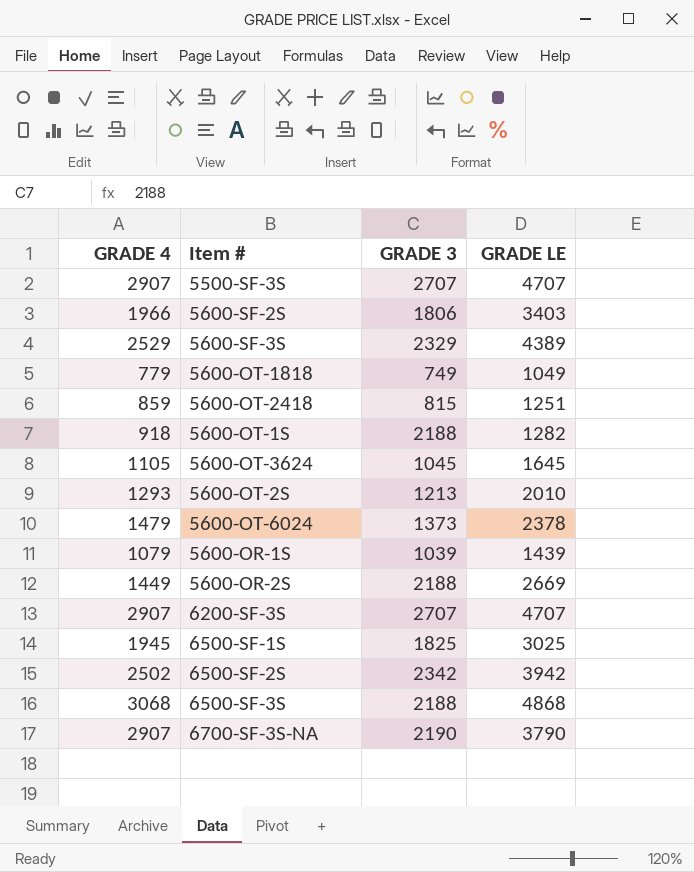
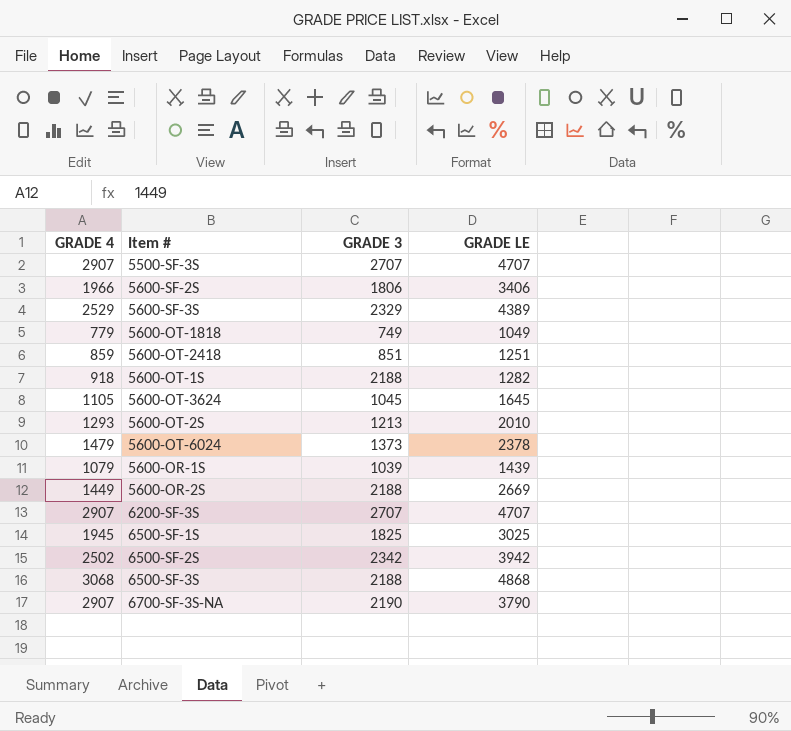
5600-SF-2S | GRADE LE: 3403 -> 3406
5600-OT-2418 | GRADE 3: 815 -> 851

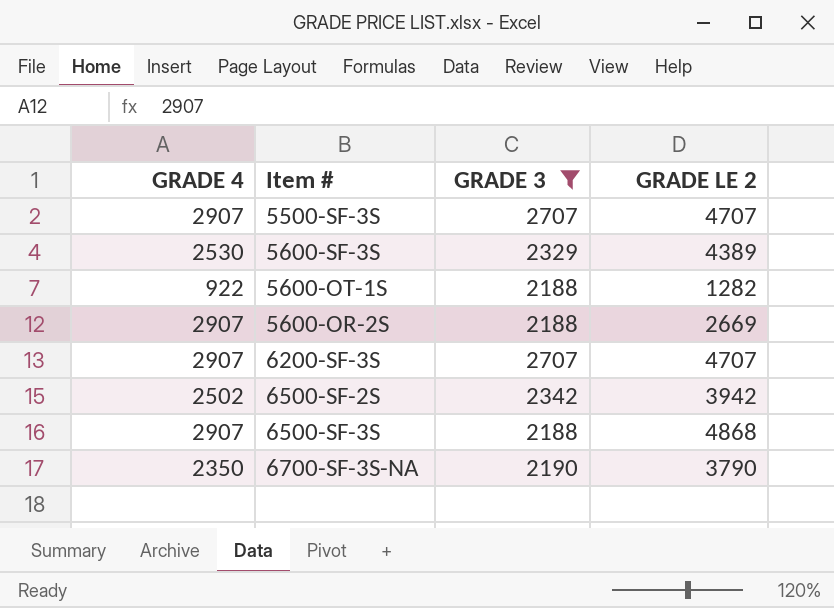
filter: none -> GRADE 3 >= 2188
column name: GRADE LE -> GRADE LE 2
5600-SF-3S | GRADE 4: 2529 -> 2530
5600-OT-1S | GRADE 4: 918 -> 922
5600-OR-2S | GRADE 4: 1449 -> 2907
6500-SF-3S | GRADE 4: 3068 -> 2907
6700-SF-3S-NA | GRADE 4: 2907 -> 2350

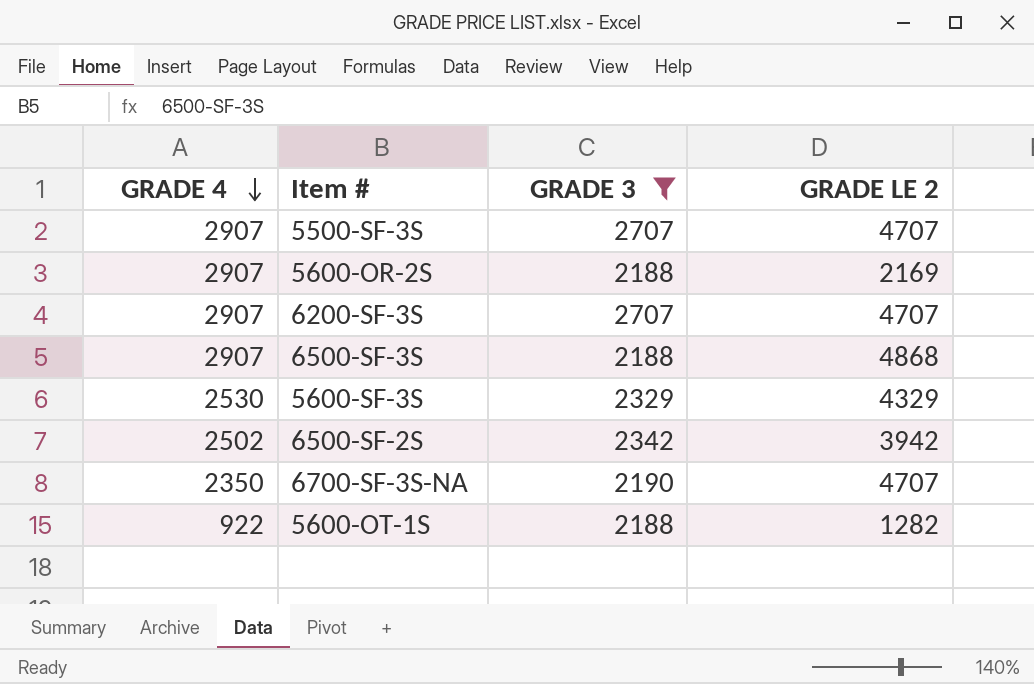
row order: none -> GRADE 4 descending
5600-OR-2S | GRADE LE 2: 2669 -> 2169
5600-SF-3S | GRADE LE 2: 4389 -> 4329
6700-SF-3S-NA | GRADE LE 2: 3790 -> 4707

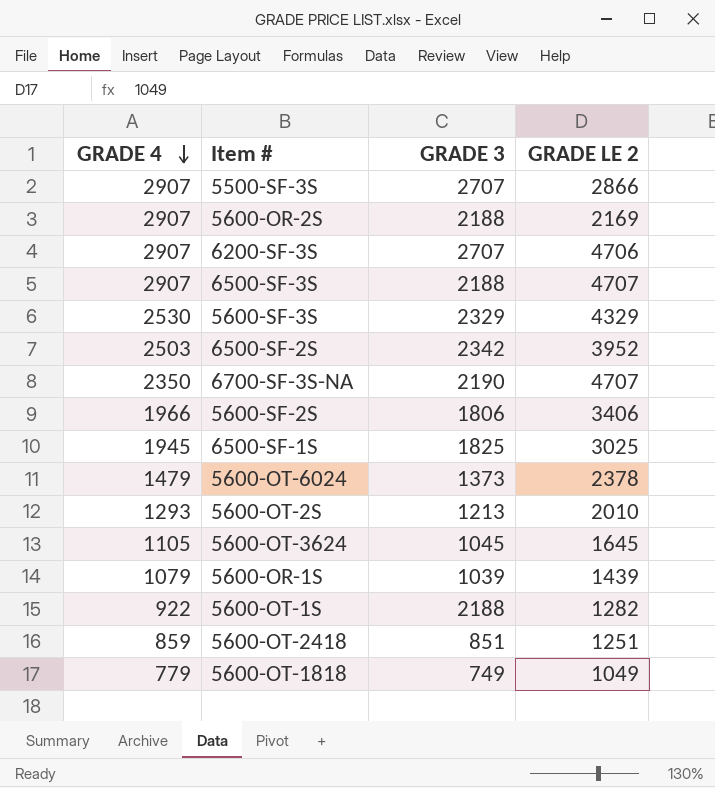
filter: GRADE 3 >= 2188 -> none
5500-SF-3S | GRADE LE 2: 4707 -> 2866
6200-SF-3S | GRADE LE 2: 4707 -> 4706
6500-SF-3S | GRADE LE 2: 4868 -> 4707
6500-SF-2S | GRADE 4: 2502 -> 2503
6500-SF-2S | GRADE LE 2: 3942 -> 3952

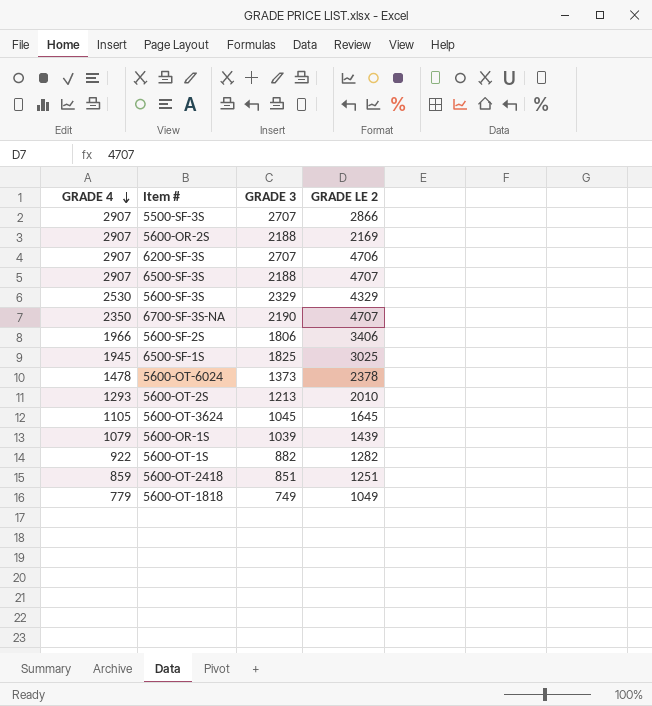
row 6500-SF-2S: 2503 | 2342 | 3952 -> none
5600-OT-6024 | GRADE 4: 1479 -> 1478
5600-OT-1S | GRADE 3: 2188 -> 882

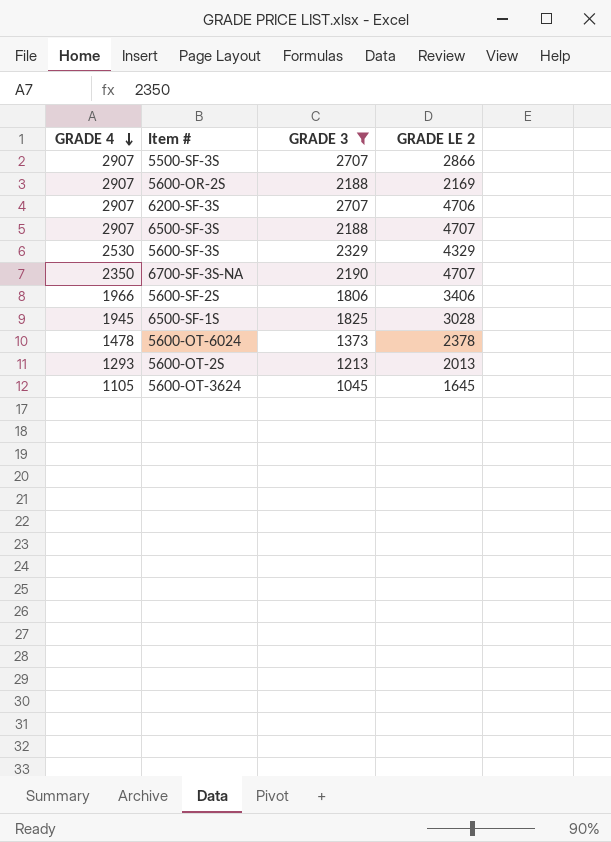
filter: none -> GRADE 3 >= 1045
6500-SF-1S | GRADE LE 2: 3025 -> 3028
5600-OT-2S | GRADE LE 2: 2010 -> 2013

